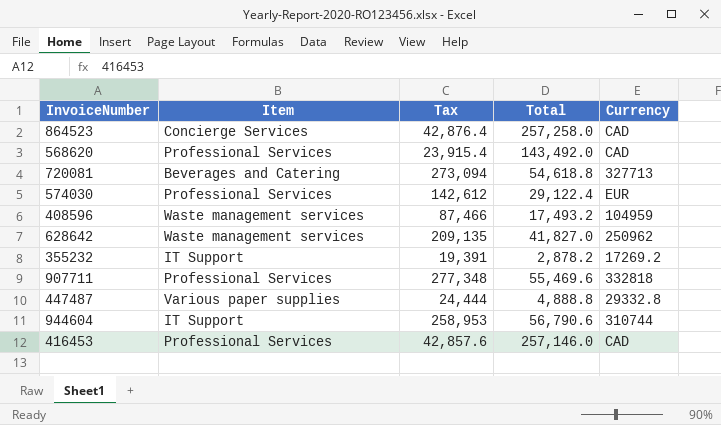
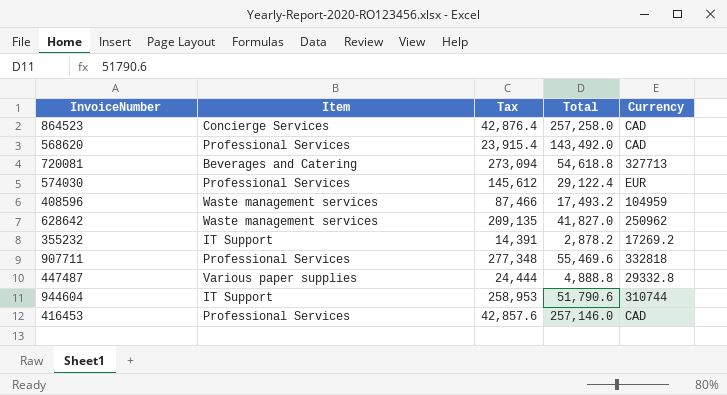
574030 | Tax: 142,612 -> 145,612
355232 | Tax: 19,391 -> 14,391
944604 | Total: 56,790.6 -> 51,790.6

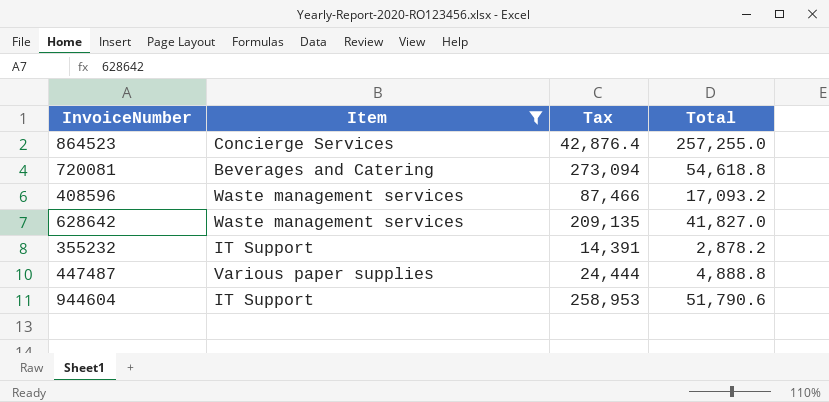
filter: none -> Item != Professional Services
column Currency | position: 5 -> none
864523 | Total: 257,258.0 -> 257,255.0
408596 | Total: 17,493.2 -> 17,093.2

